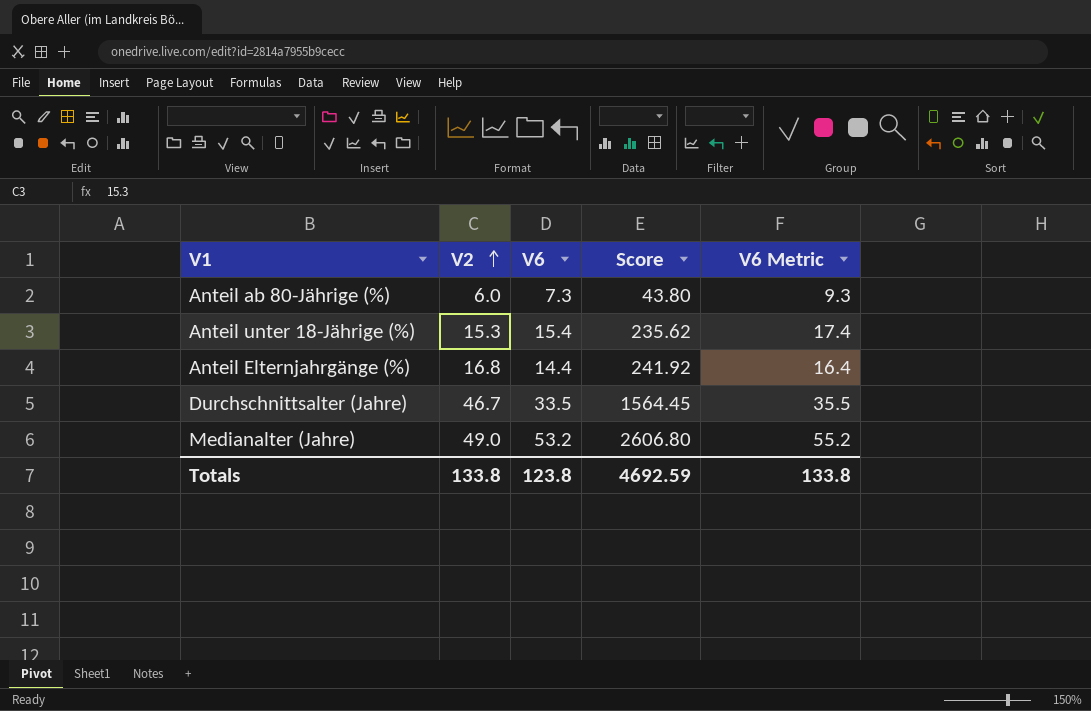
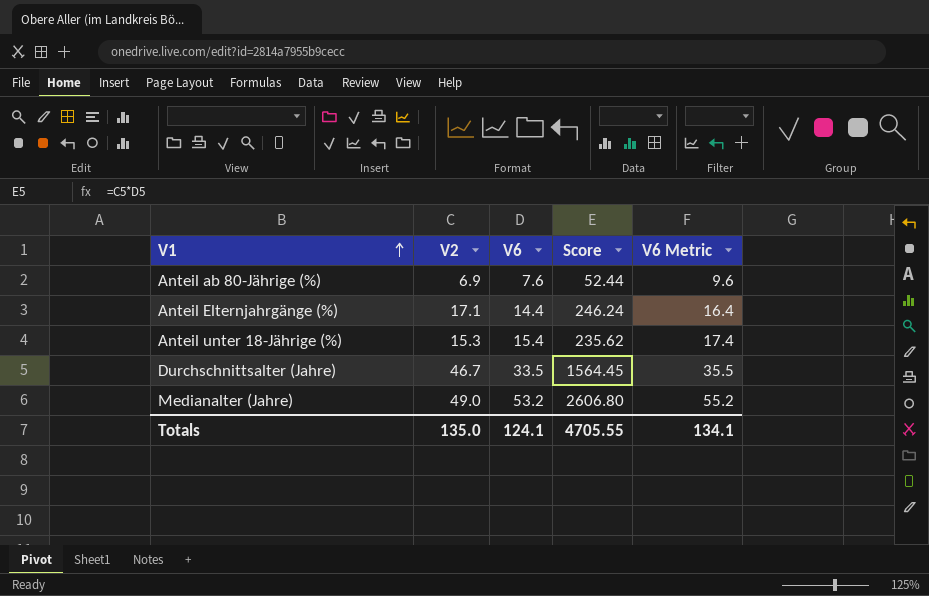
row order: V2 ascending -> V1 ascending
Anteil ab 80-Jährige (%) | V2: 6.0 -> 6.9
Anteil ab 80-Jährige (%) | V6: 7.3 -> 7.6
Anteil ab 80-Jährige (%) | Score: 43.80 -> 52.44
Anteil ab 80-Jährige (%) | V6 Metric: 9.3 -> 9.6
Anteil Elternjahrgänge (%) | V2: 16.8 -> 17.1
Anteil Elternjahrgänge (%) | Score: 241.92 -> 246.24
Totals | V2: 133.8 -> 135.0
Totals | V6: 123.8 -> 124.1
Totals | Score: 4692.59 -> 4705.55
Totals | V6 Metric: 133.8 -> 134.1

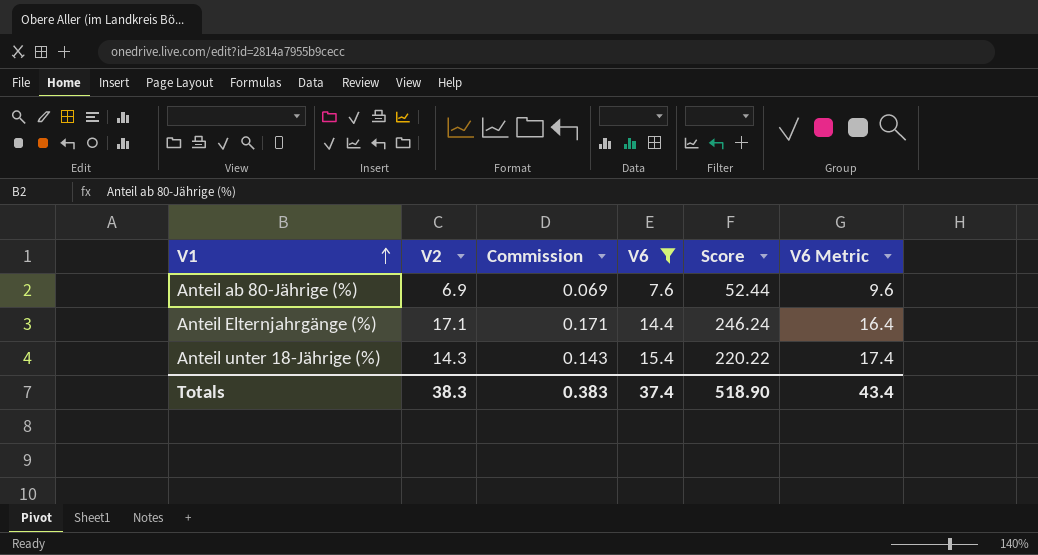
filter: none -> V6 <= 15.4
column Commission | formula: none -> [V2] * 0.01
Anteil unter 18-Jährige (%) | V2: 15.3 -> 14.3
Anteil unter 18-Jährige (%) | Score: 235.62 -> 220.22
Totals | V2: 135.0 -> 38.3
Totals | V6: 124.1 -> 37.4
Totals | Score: 4705.55 -> 518.90
Totals | V6 Metric: 134.1 -> 43.4

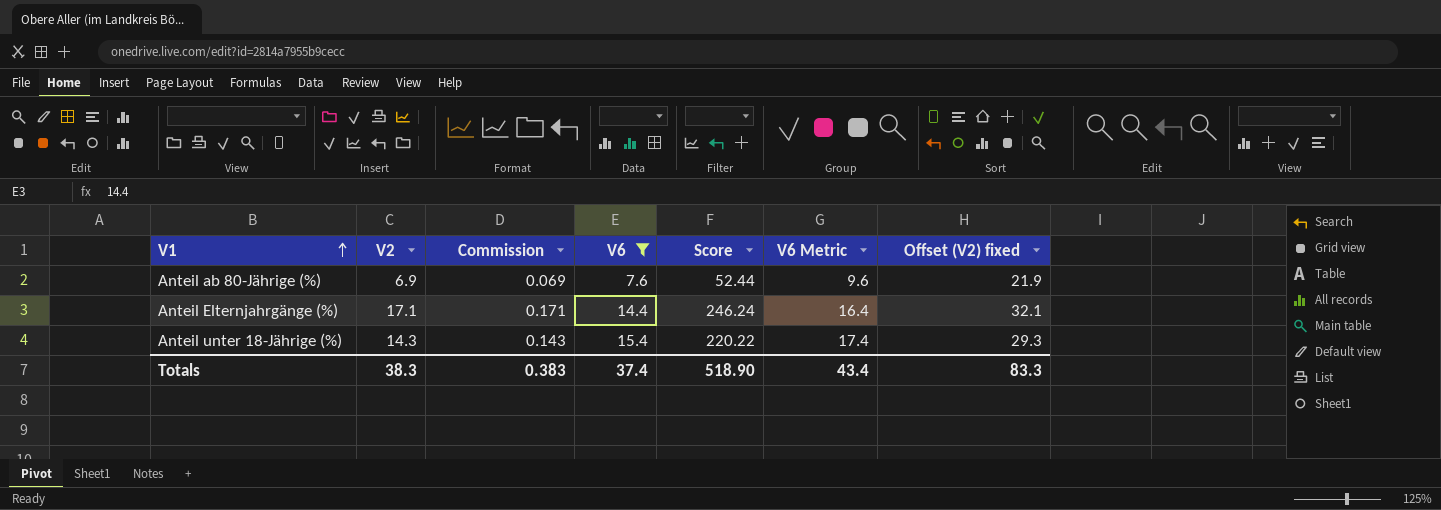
column Offset (V2) fixed | formula: none -> [V2] + 15

